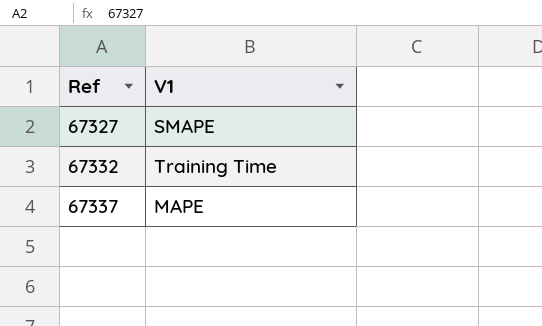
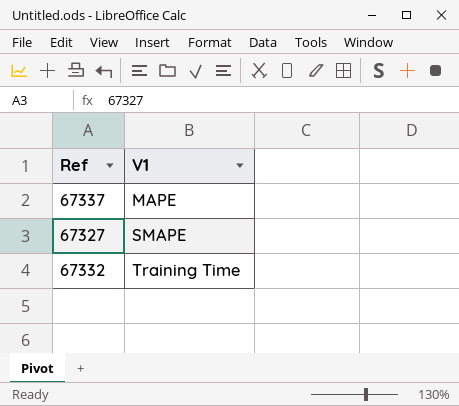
row order: Ref ascending -> V1 ascending

